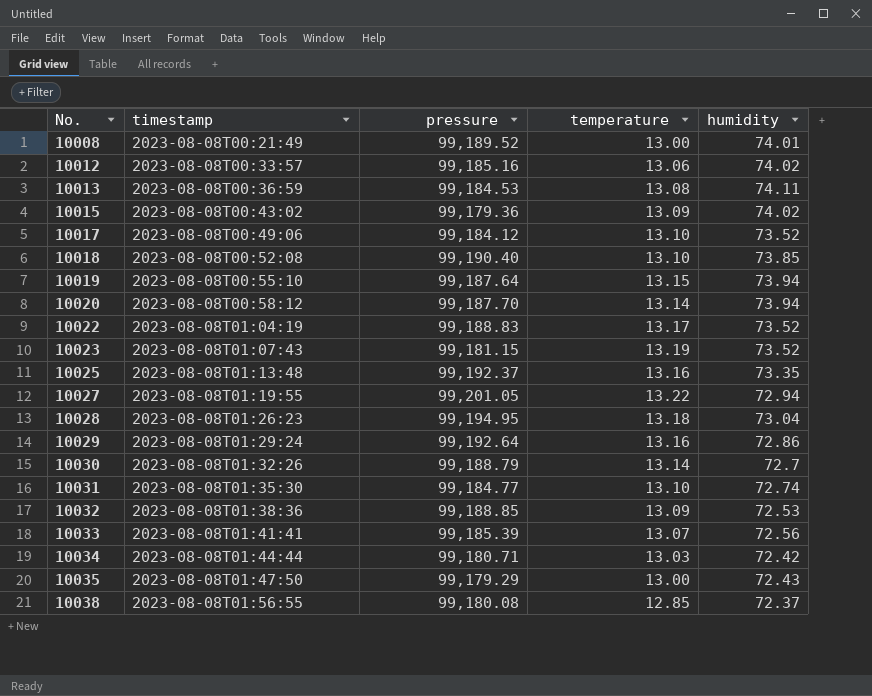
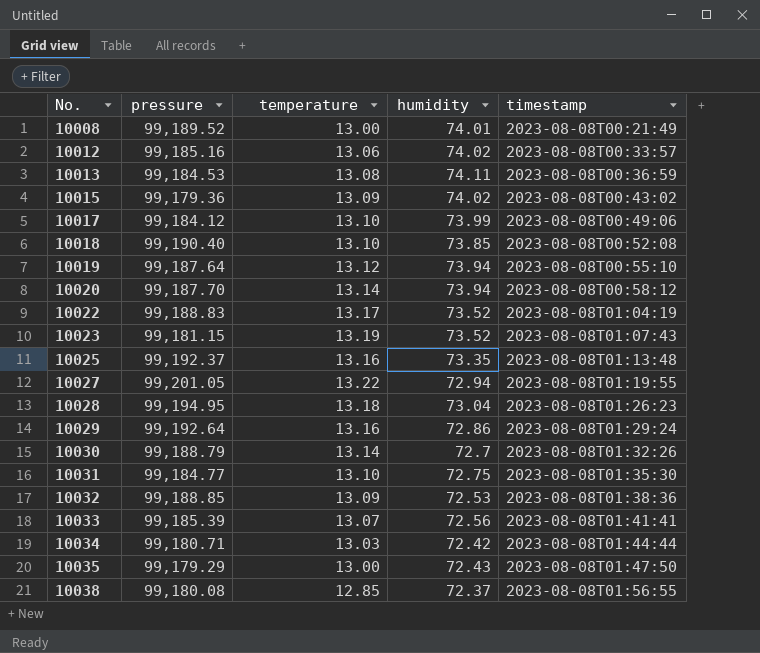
column timestamp | position: 2 -> 5
10017 | humidity: 73.52 -> 73.99
10019 | temperature: 13.15 -> 13.12
10031 | humidity: 72.74 -> 72.75

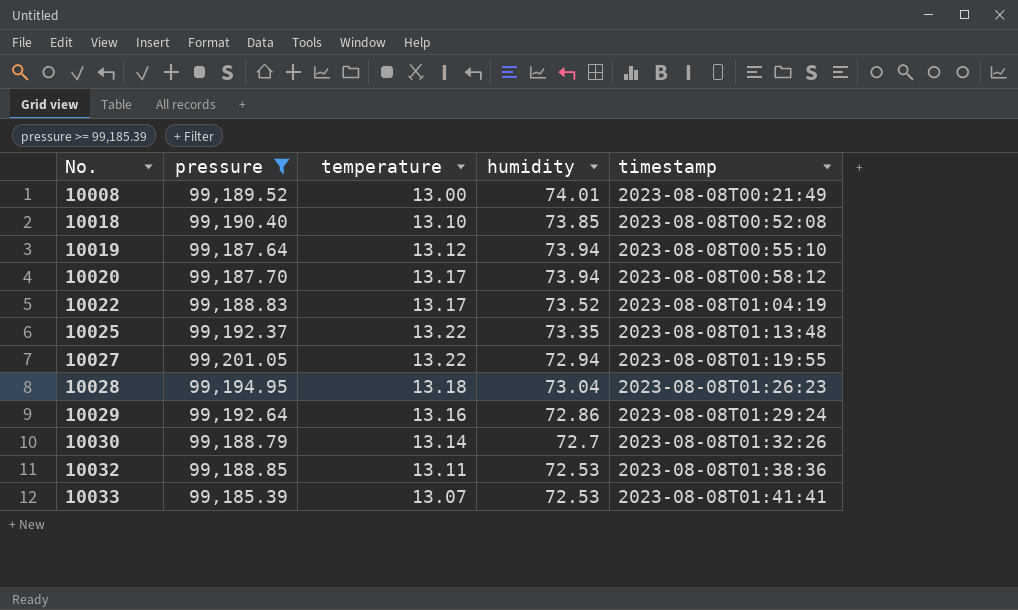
filter: none -> pressure >= 99,185.39
10020 | temperature: 13.14 -> 13.17
10025 | temperature: 13.16 -> 13.22
10032 | temperature: 13.09 -> 13.11
10033 | humidity: 72.56 -> 72.53

